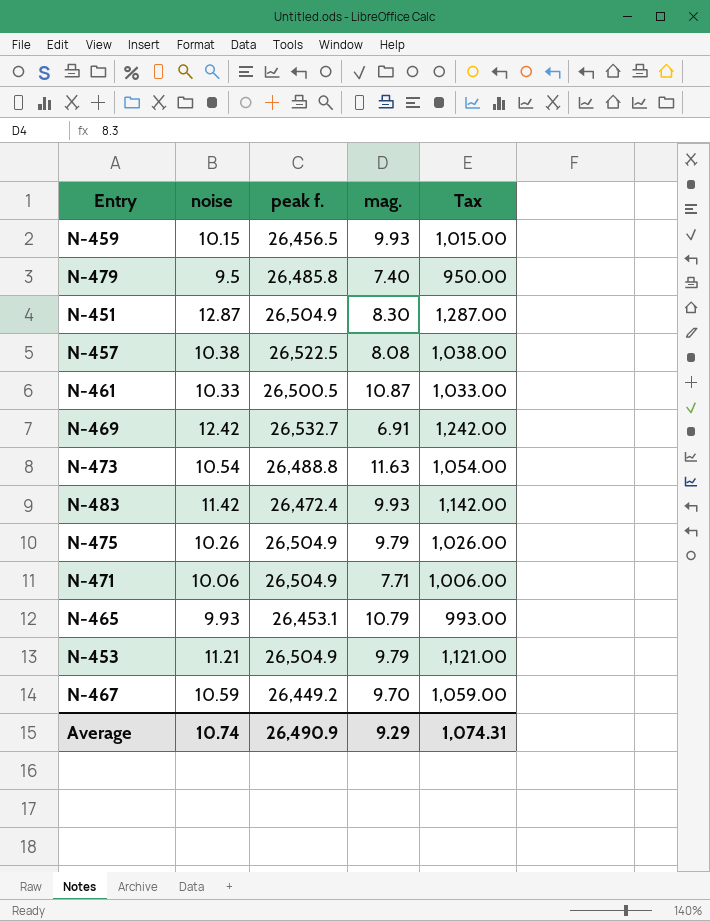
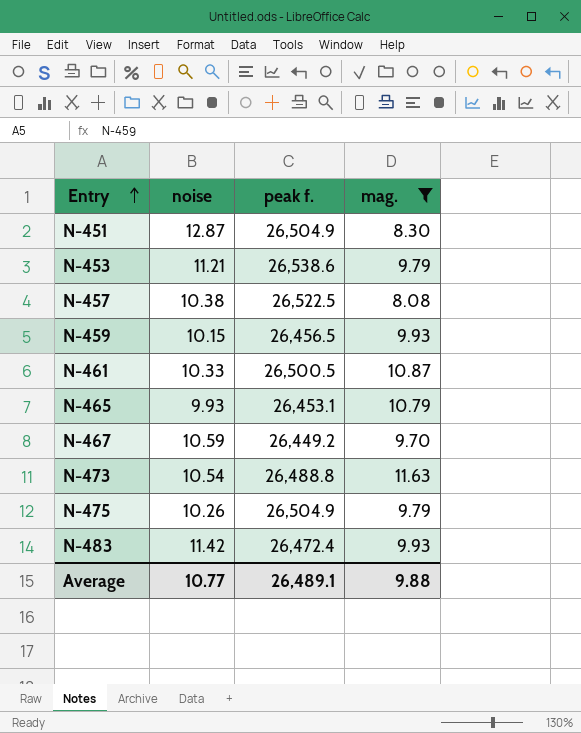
filter: none -> mag. >= 8.08
row order: none -> Entry ascending
column Tax | formula: [noise] * 100 -> none
N-453 | peak f.: 26,504.9 -> 26,538.6
Average | noise: 10.74 -> 10.77
Average | peak f.: 26,490.9 -> 26,489.1
Average | mag.: 9.29 -> 9.88

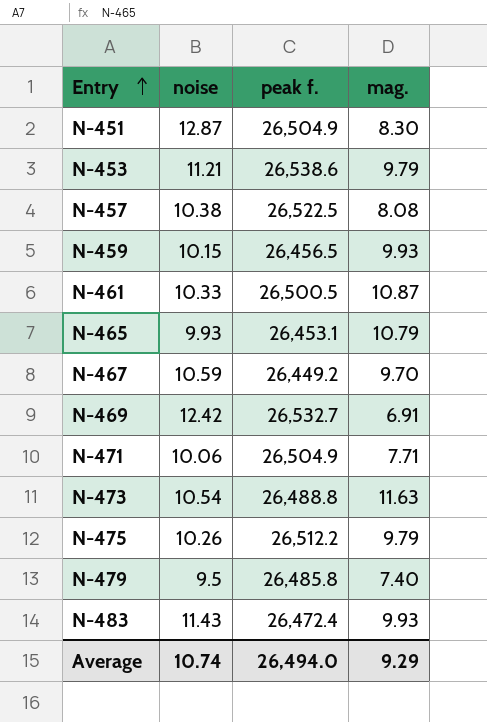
filter: mag. >= 8.08 -> none
N-475 | peak f.: 26,504.9 -> 26,512.2
N-483 | noise: 11.42 -> 11.43
Average | noise: 10.77 -> 10.74
Average | peak f.: 26,489.1 -> 26,494.0
Average | mag.: 9.88 -> 9.29

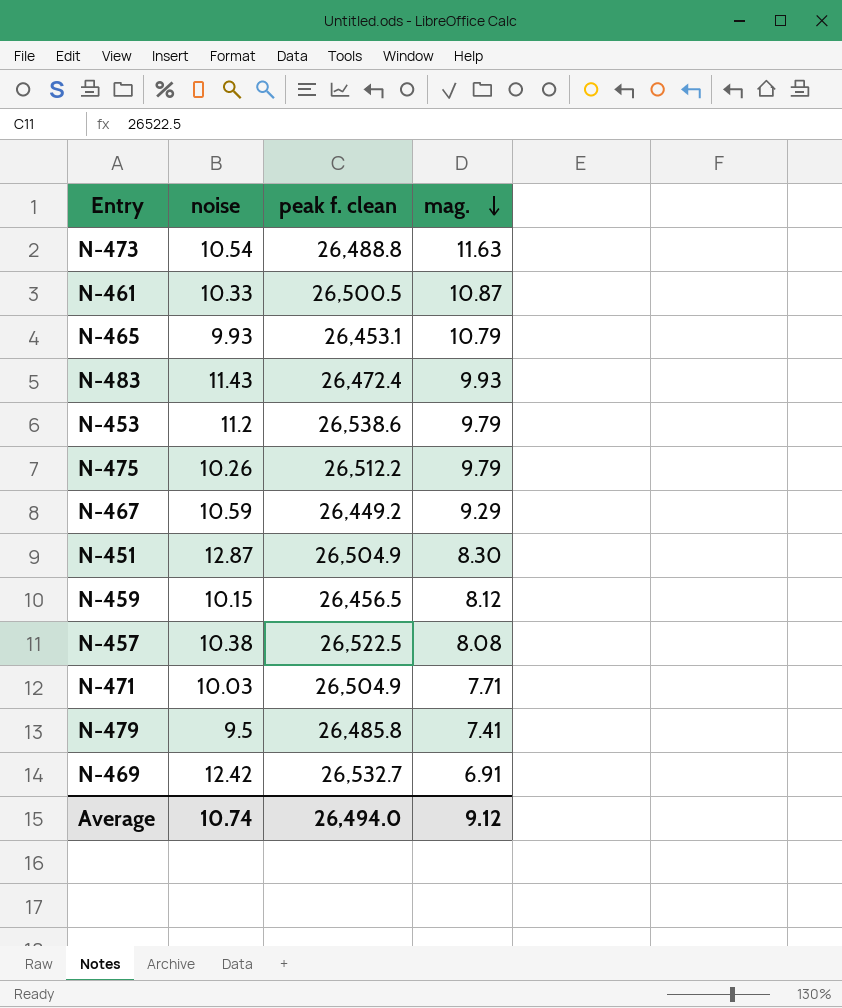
row order: Entry ascending -> mag. descending
column name: peak f. -> peak f. clean
N-453 | noise: 11.21 -> 11.2
N-467 | mag.: 9.70 -> 9.29
N-459 | mag.: 9.93 -> 8.12
N-471 | noise: 10.06 -> 10.03
N-479 | mag.: 7.40 -> 7.41
Average | mag.: 9.29 -> 9.12

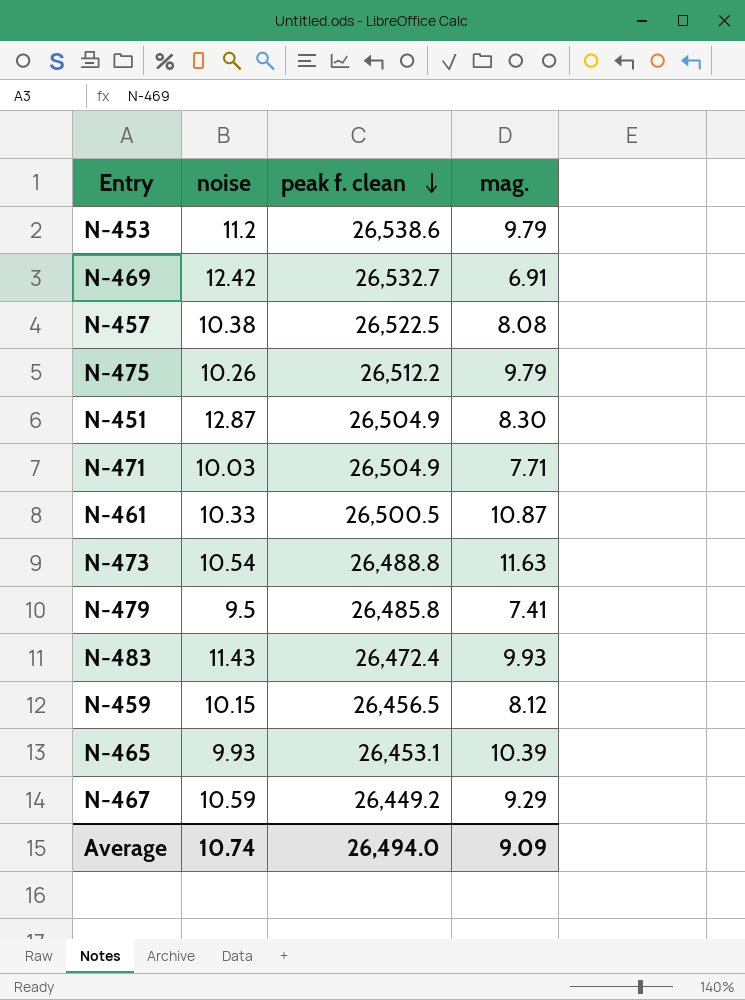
row order: mag. descending -> peak f. clean descending
N-465 | mag.: 10.79 -> 10.39
Average | mag.: 9.12 -> 9.09

